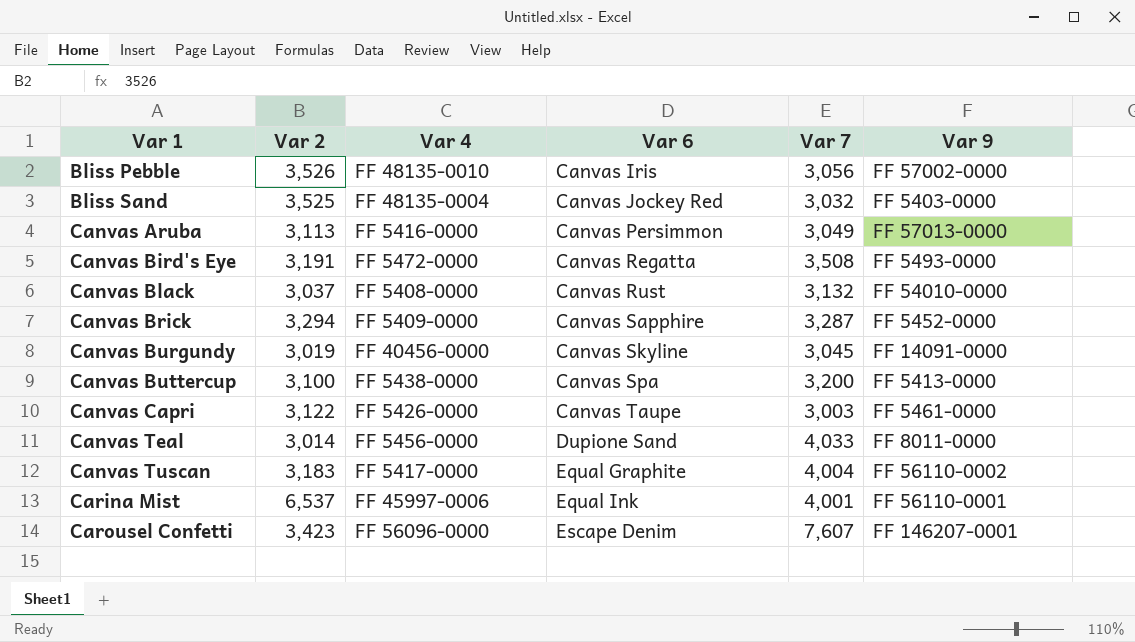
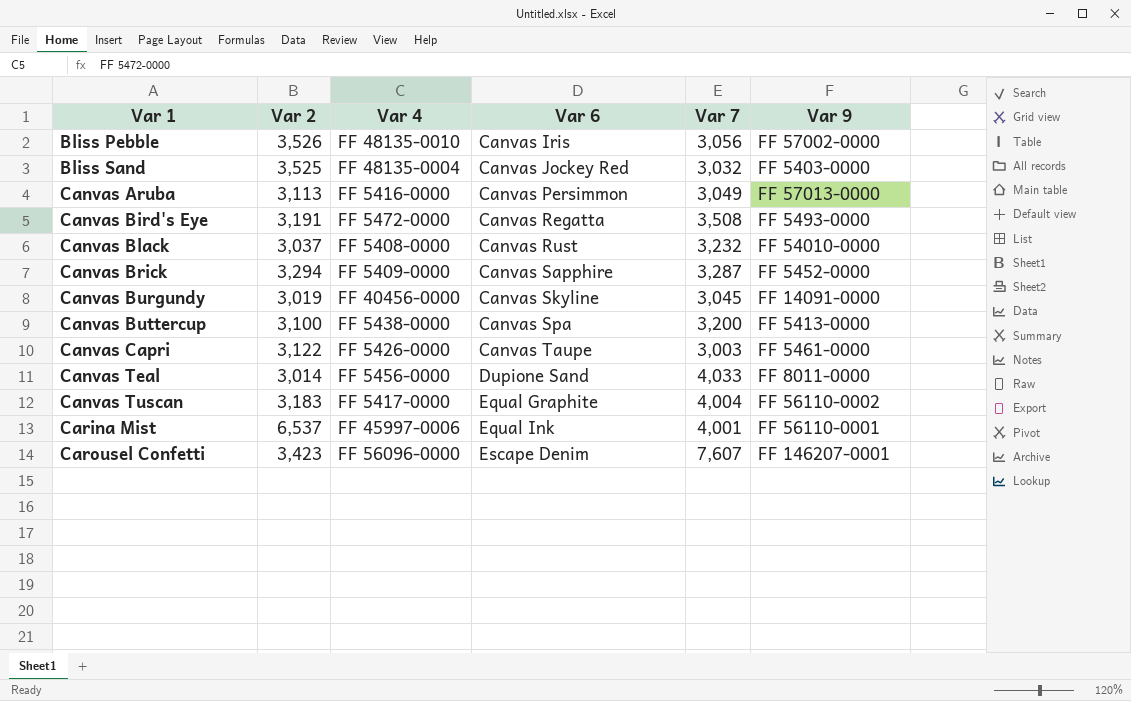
Canvas Black | Var 7: 3,132 -> 3,232

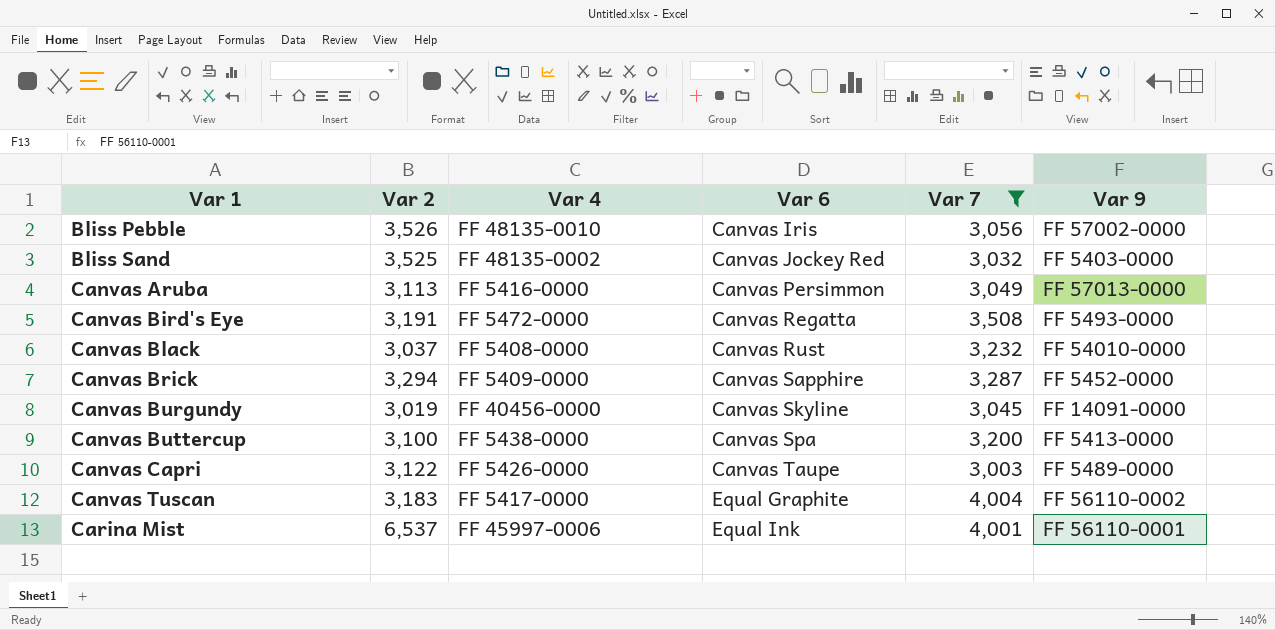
filter: none -> Var 7 <= 4,004
Bliss Sand | Var 4: FF 48135-0004 -> FF 48135-0002
Canvas Capri | Var 9: FF 5461-0000 -> FF 5489-0000

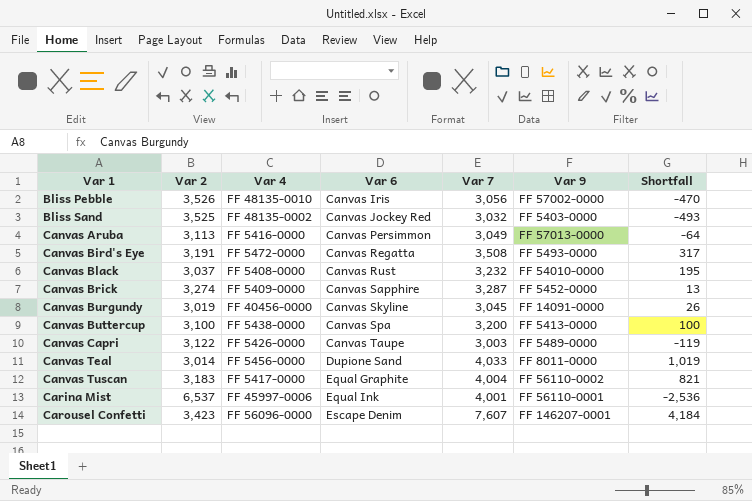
filter: Var 7 <= 4,004 -> none
column Shortfall | formula: none -> [Var 7] - [Var 2]
Canvas Brick | Var 2: 3,294 -> 3,274

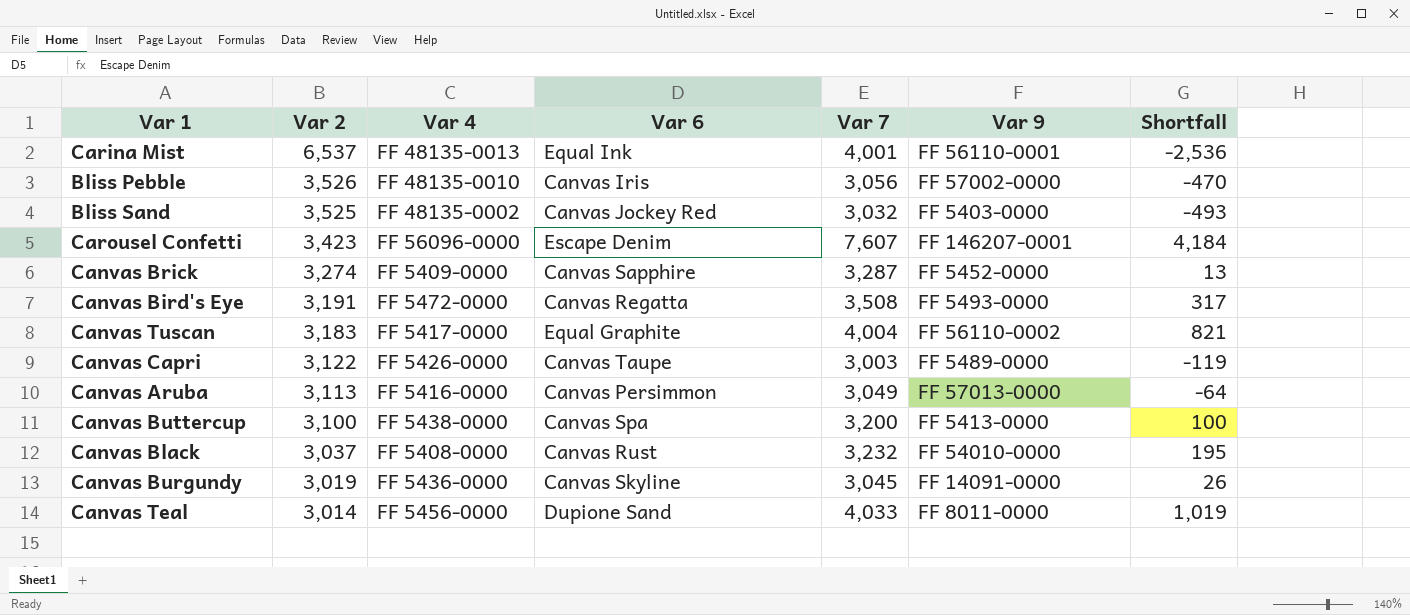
row order: Var 1 ascending -> Var 2 descending
Carina Mist | Var 4: FF 45997-0006 -> FF 48135-0013
Canvas Burgundy | Var 4: FF 40456-0000 -> FF 5436-0000

